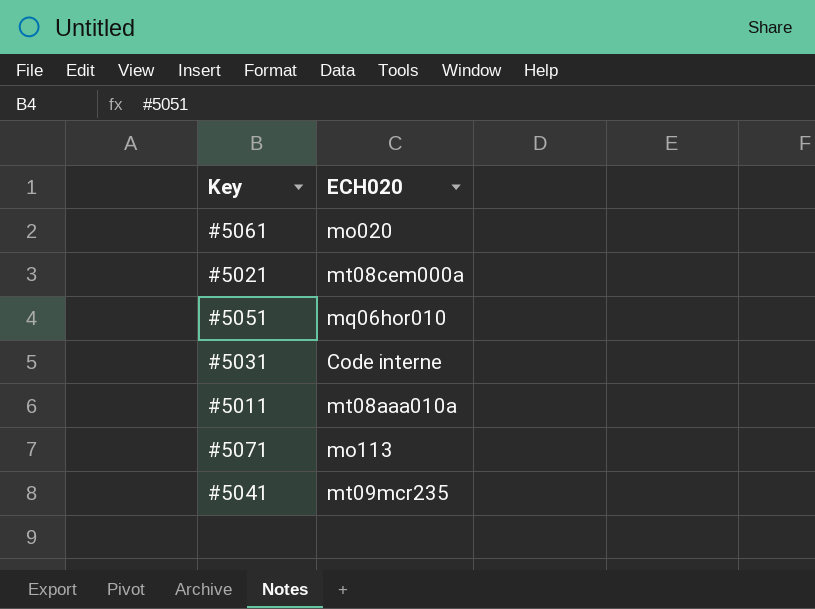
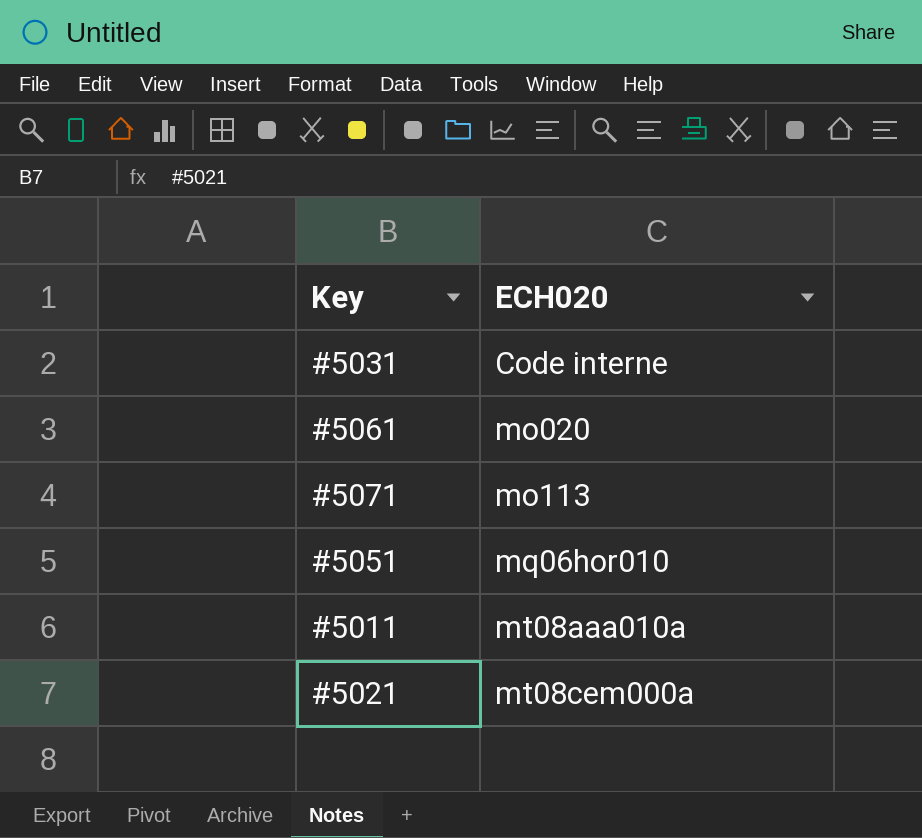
row order: none -> ECH020 ascending
row #5041: mt09mcr235 -> none

